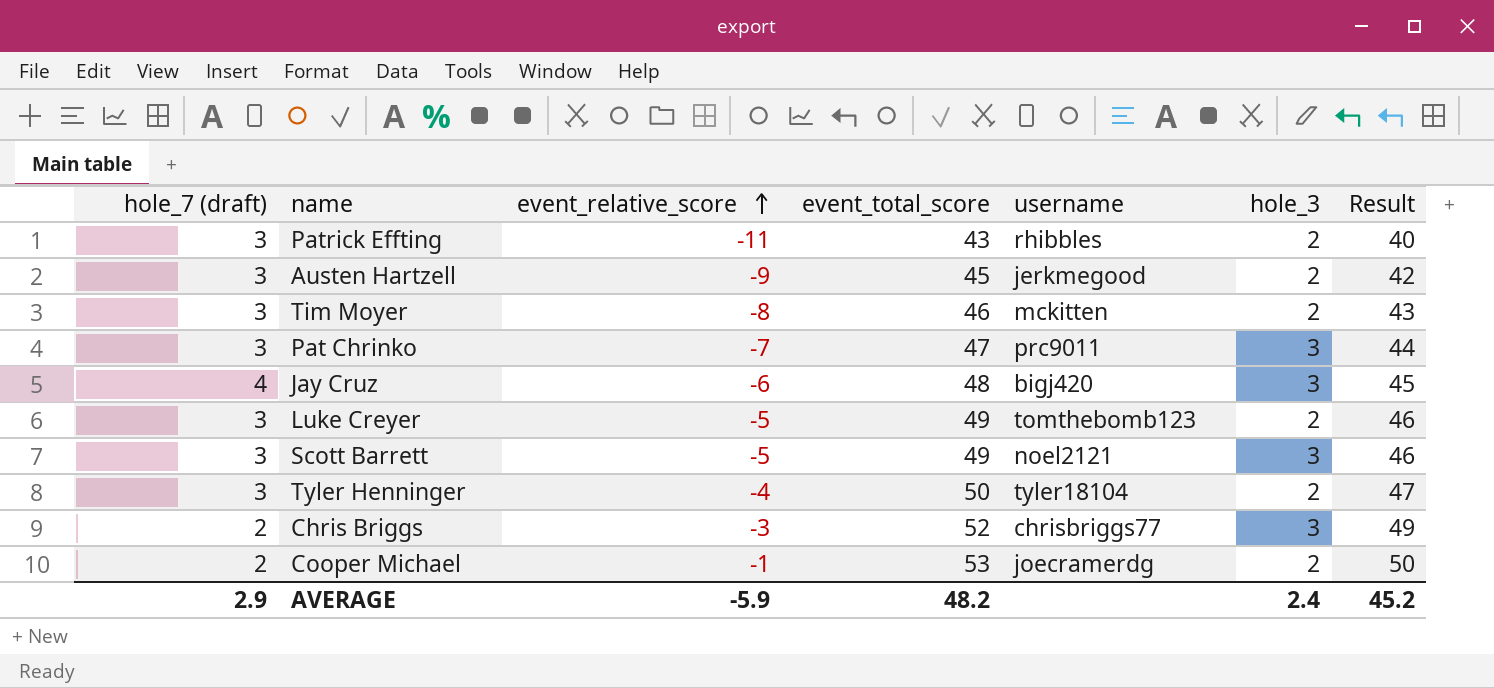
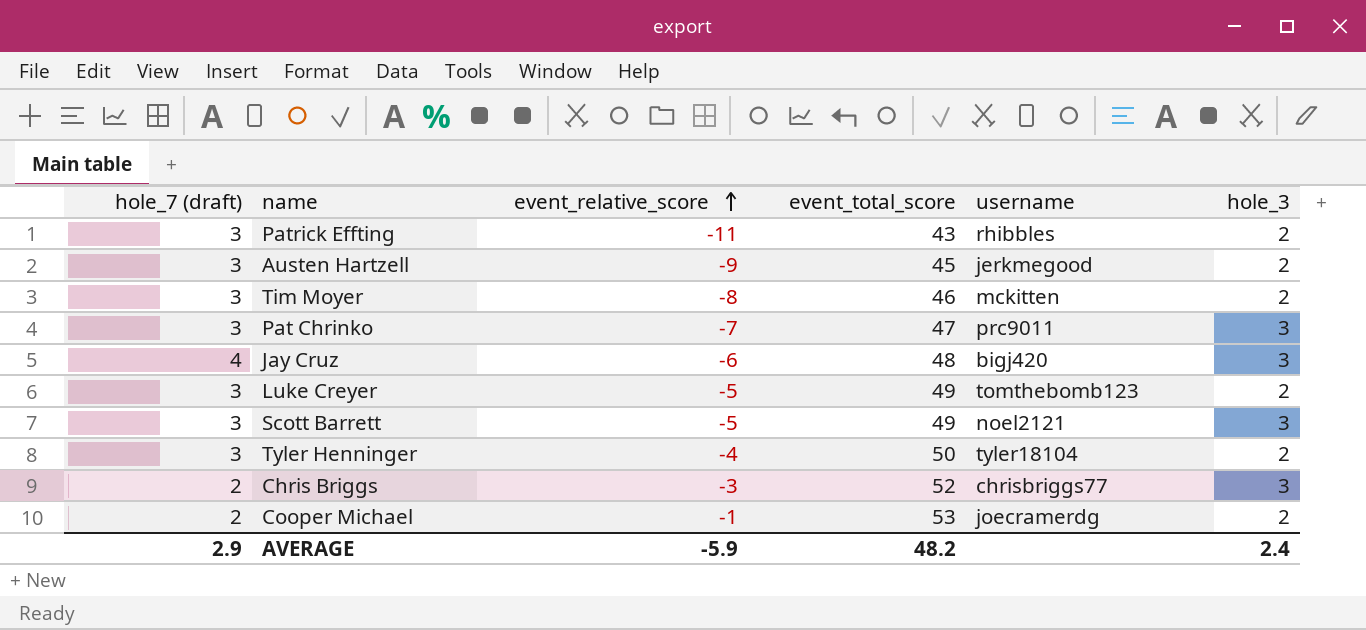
column Result | formula: [event_total_score] - 3 -> none

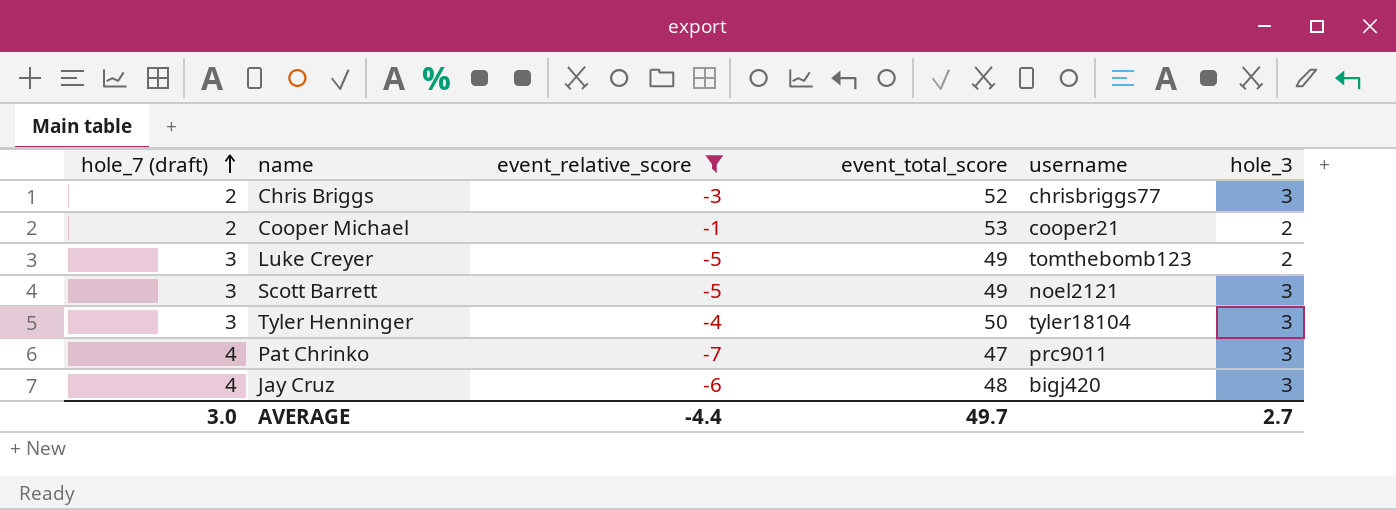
filter: none -> event_relative_score >= -7
row order: event_relative_score ascending -> hole_7 (draft) ascending
Cooper Michael | username: joecramerdg -> cooper21
Tyler Henninger | hole_3: 2 -> 3
Pat Chrinko | hole_7 (draft): 3 -> 4
AVERAGE | hole_7 (draft): 2.9 -> 3.0
AVERAGE | event_relative_score: -5.9 -> -4.4
AVERAGE | event_total_score: 48.2 -> 49.7
AVERAGE | hole_3: 2.4 -> 2.7

